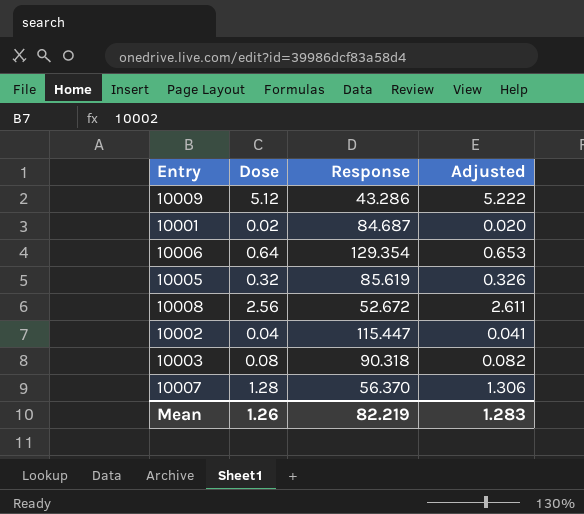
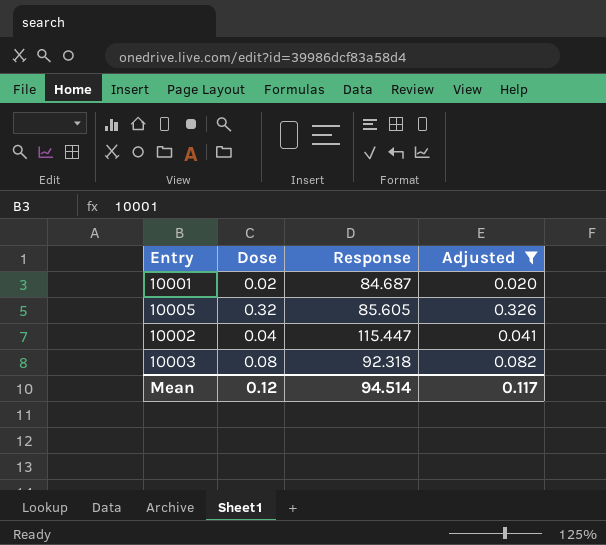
filter: none -> Adjusted <= 0.326
10005 | Response: 85.619 -> 85.605
10003 | Response: 90.318 -> 92.318
Mean | Dose: 1.26 -> 0.12
Mean | Response: 82.219 -> 94.514
Mean | Adjusted: 1.283 -> 0.117

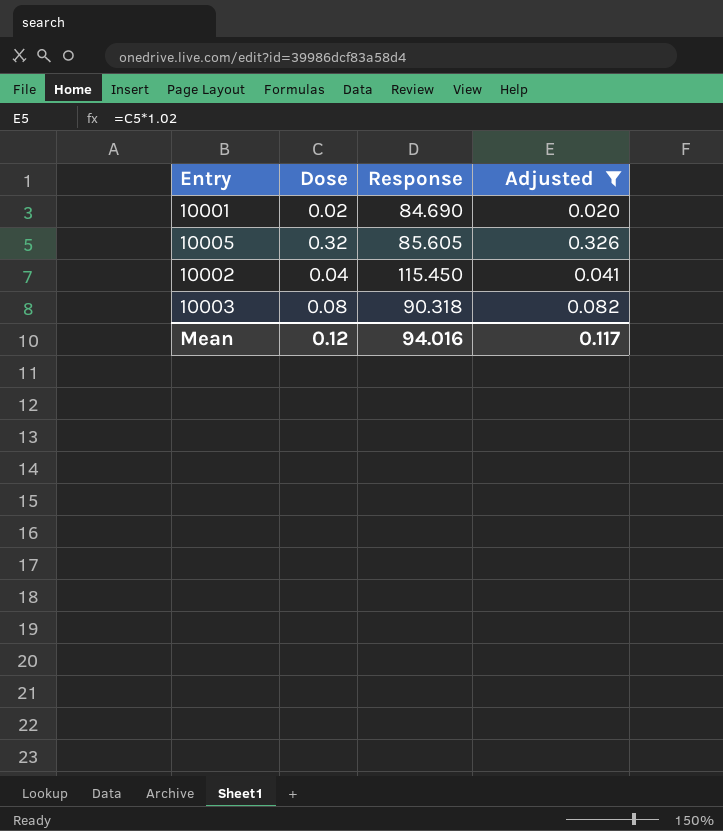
10001 | Response: 84.687 -> 84.690
10002 | Response: 115.447 -> 115.450
10003 | Response: 92.318 -> 90.318
Mean | Response: 94.514 -> 94.016

